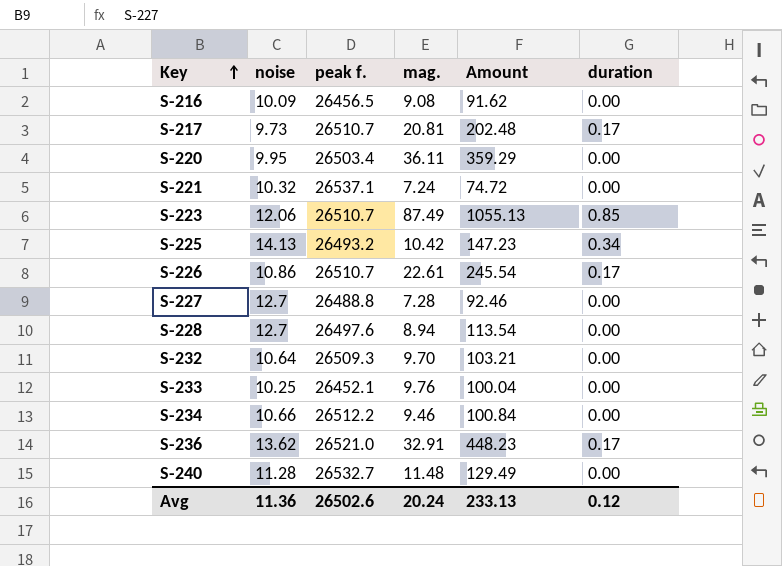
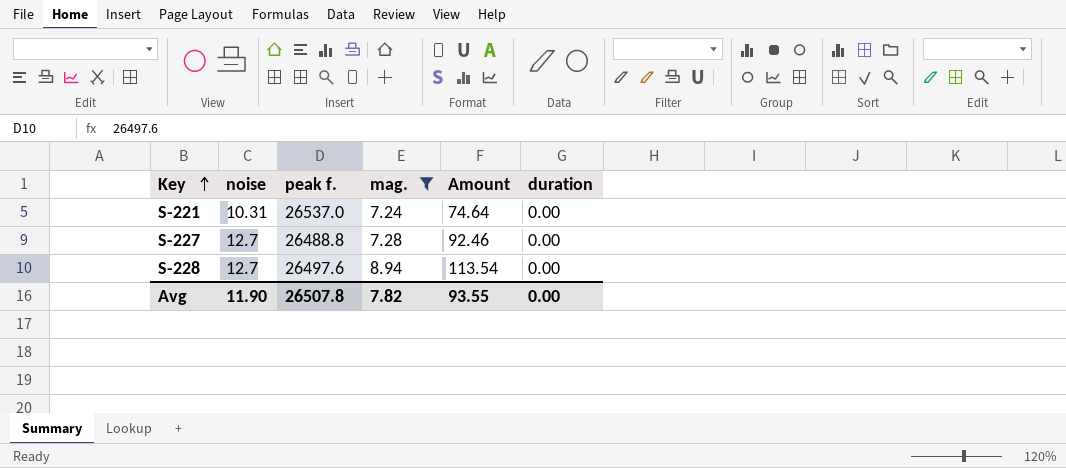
filter: none -> mag. <= 8.94
S-221 | noise: 10.32 -> 10.31
S-221 | peak f.: 26537.1 -> 26537.0
S-221 | Amount: 74.72 -> 74.64
Avg | noise: 11.36 -> 11.90
Avg | peak f.: 26502.6 -> 26507.8
Avg | mag.: 20.24 -> 7.82
Avg | Amount: 233.13 -> 93.55
Avg | duration: 0.12 -> 0.00

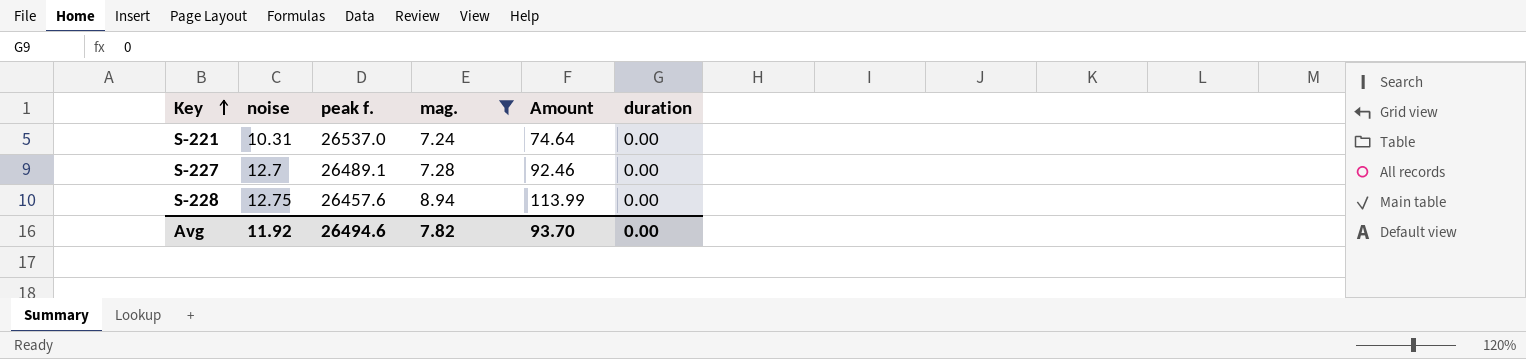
S-227 | peak f.: 26488.8 -> 26489.1
S-228 | noise: 12.7 -> 12.75
S-228 | peak f.: 26497.6 -> 26457.6
S-228 | Amount: 113.54 -> 113.99
Avg | noise: 11.90 -> 11.92
Avg | peak f.: 26507.8 -> 26494.6
Avg | Amount: 93.55 -> 93.70

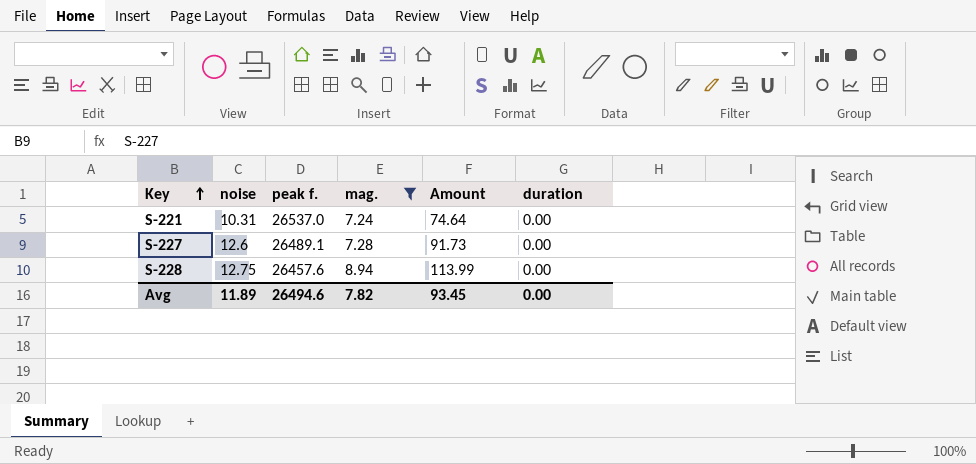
S-227 | noise: 12.7 -> 12.6
S-227 | Amount: 92.46 -> 91.73
Avg | noise: 11.92 -> 11.89
Avg | Amount: 93.70 -> 93.45

